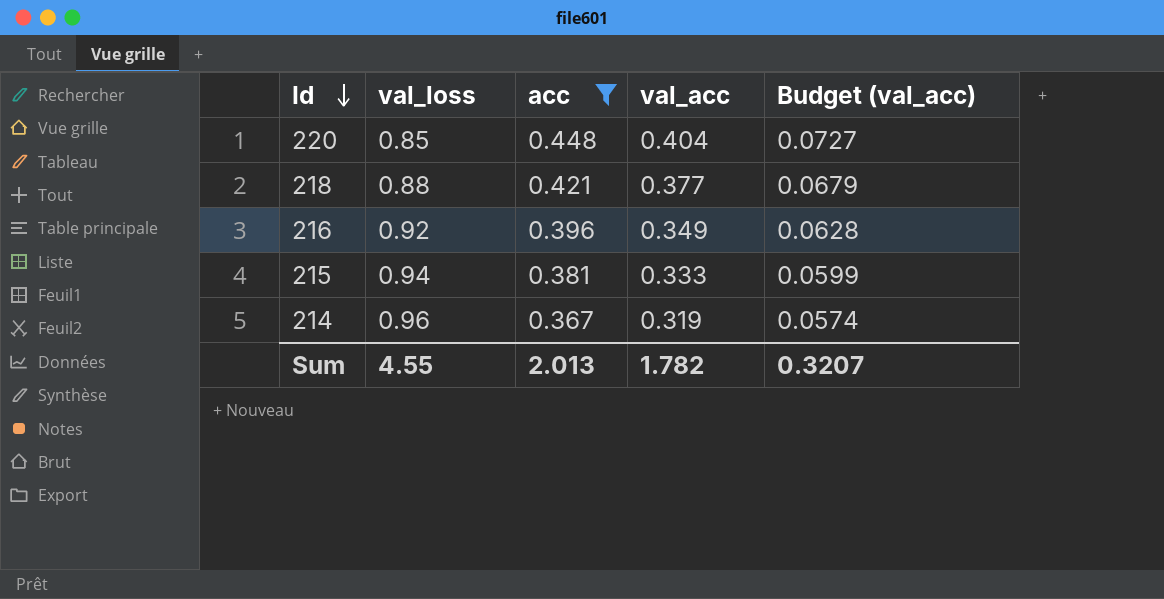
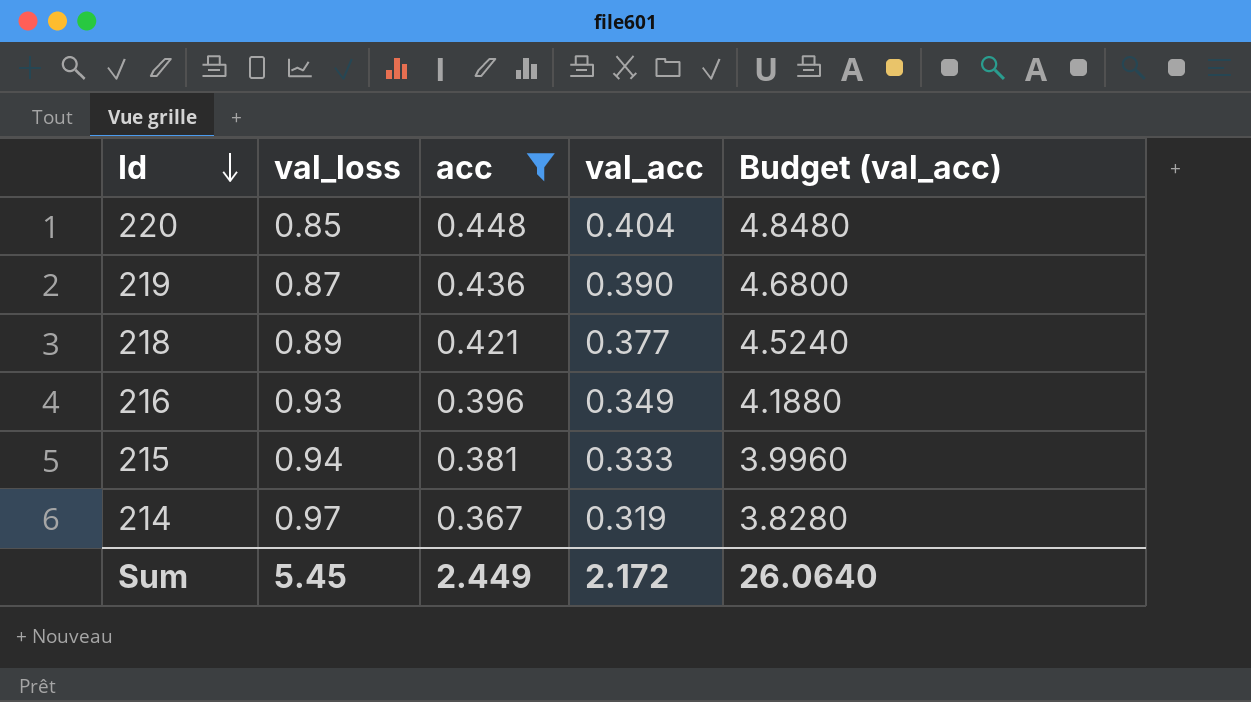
column Budget (val_acc) | formula: [val_acc] * 0.18 -> [val_acc] * 12
row 219: none -> 0.87 | 0.436 | 0.390 | 4.6800
218 | val_loss: 0.88 -> 0.89
216 | val_loss: 0.92 -> 0.93
214 | val_loss: 0.96 -> 0.97
Sum | val_loss: 4.55 -> 5.45
Sum | acc: 2.013 -> 2.449
Sum | val_acc: 1.782 -> 2.172
Sum | Budget (val_acc): 0.3207 -> 26.0640

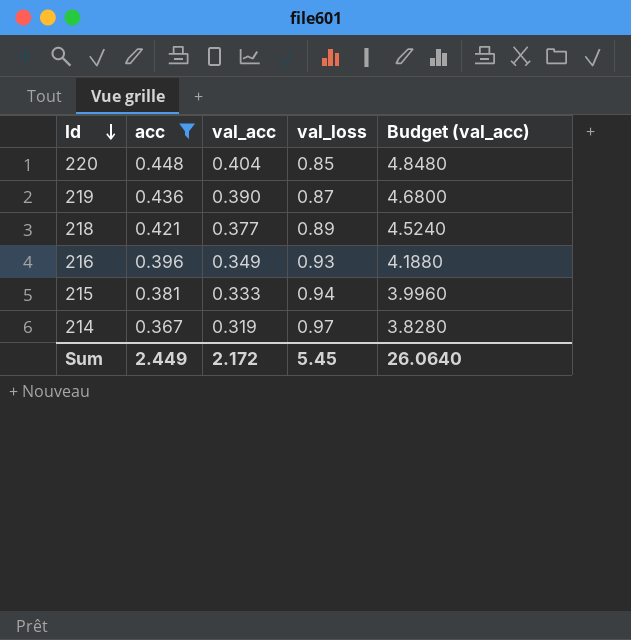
column val_loss | position: 2 -> 4

